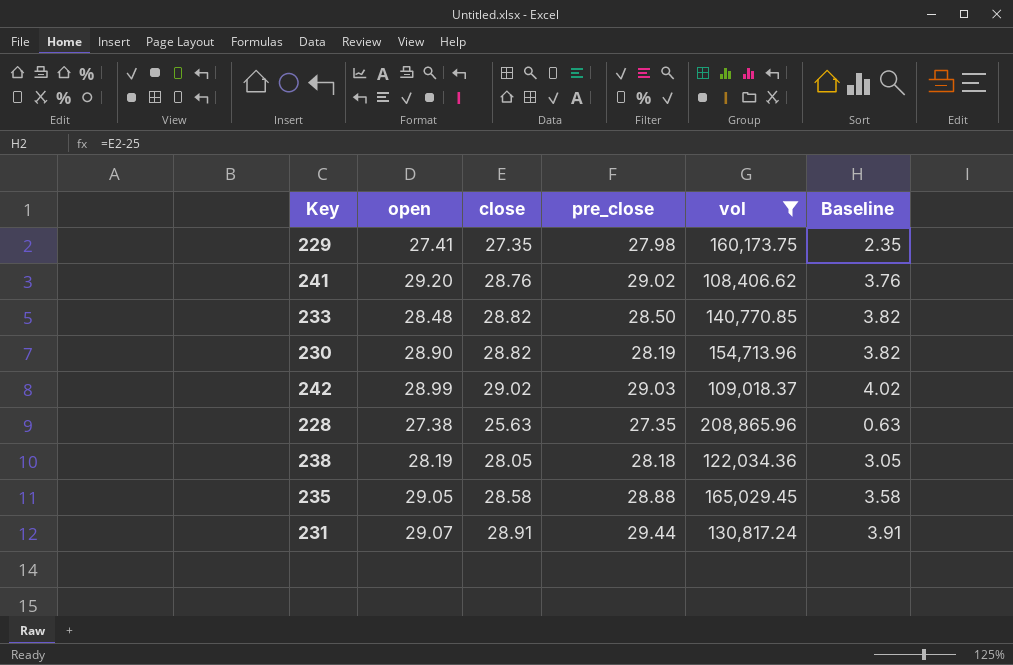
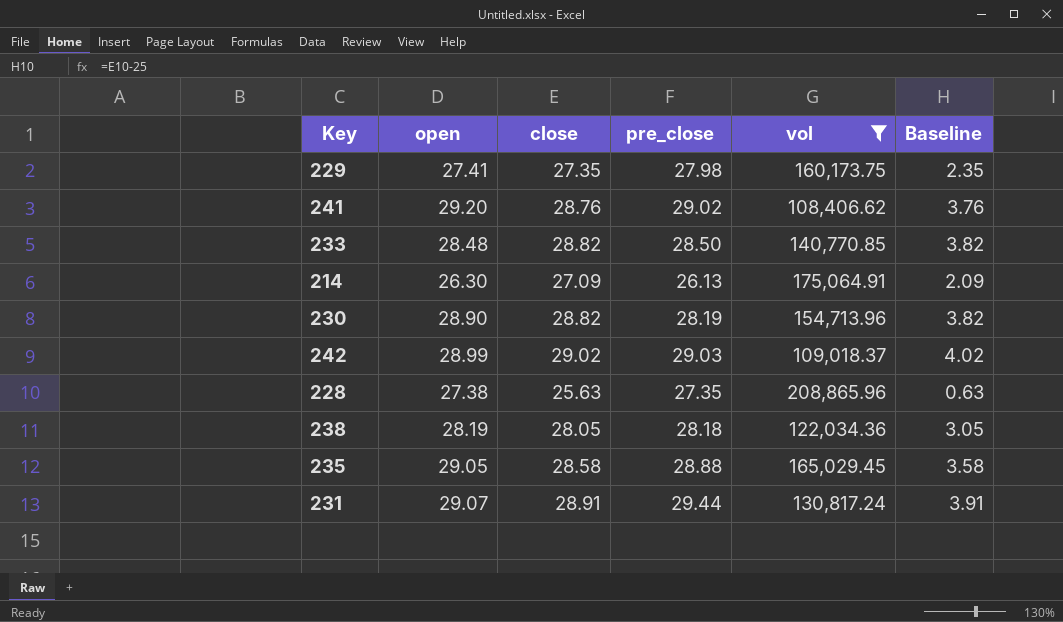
row 214: none -> 26.30 | 27.09 | 26.13 | 175,064.91 | 2.09

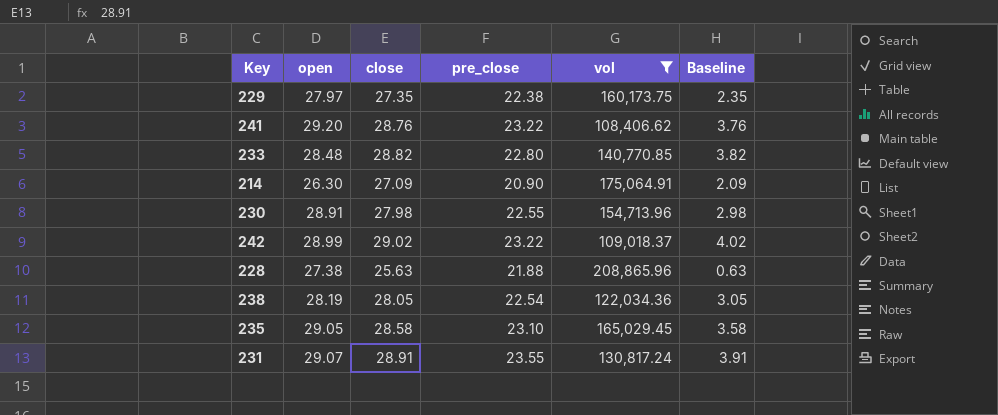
229 | open: 27.41 -> 27.97
229 | pre_close: 27.98 -> 22.38
241 | pre_close: 29.02 -> 23.22
233 | pre_close: 28.50 -> 22.80
214 | pre_close: 26.13 -> 20.90
230 | open: 28.90 -> 28.91
230 | close: 28.82 -> 27.98
230 | pre_close: 28.19 -> 22.55
230 | Baseline: 3.82 -> 2.98
242 | pre_close: 29.03 -> 23.22
228 | pre_close: 27.35 -> 21.88
238 | pre_close: 28.18 -> 22.54
235 | pre_close: 28.88 -> 23.10
231 | pre_close: 29.44 -> 23.55

